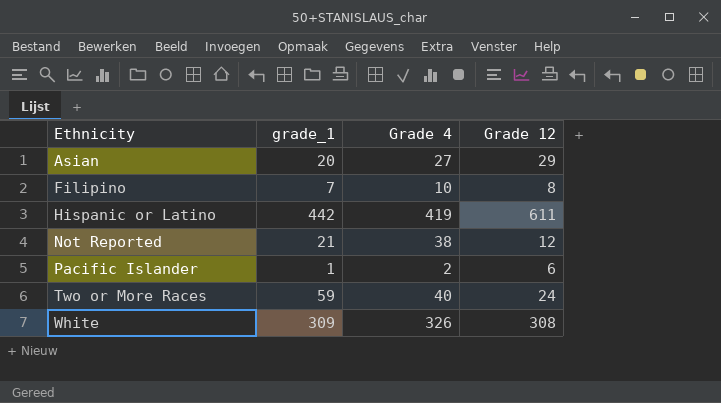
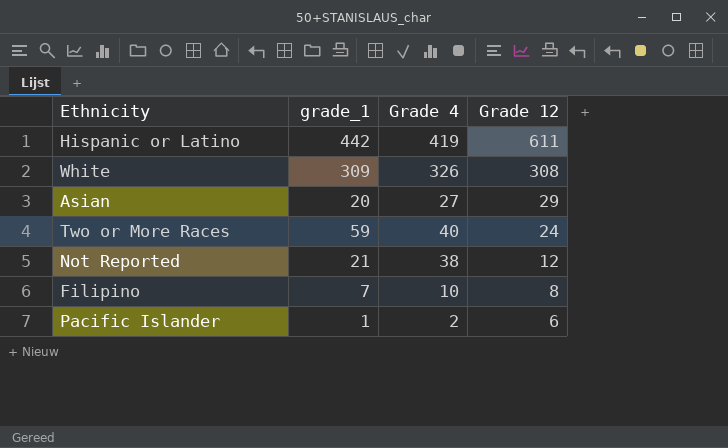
row order: Ethnicity ascending -> Grade 12 descending

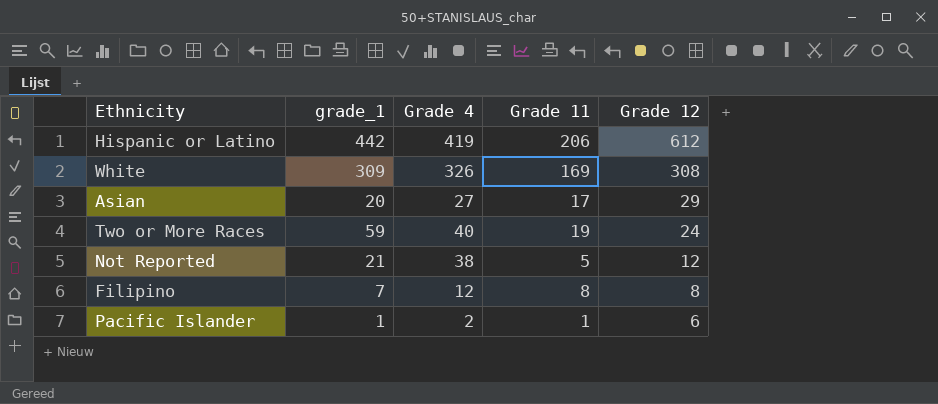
column Grade 11 | position: none -> 4
Hispanic or Latino | Grade 12: 611 -> 612
Filipino | Grade 4: 10 -> 12

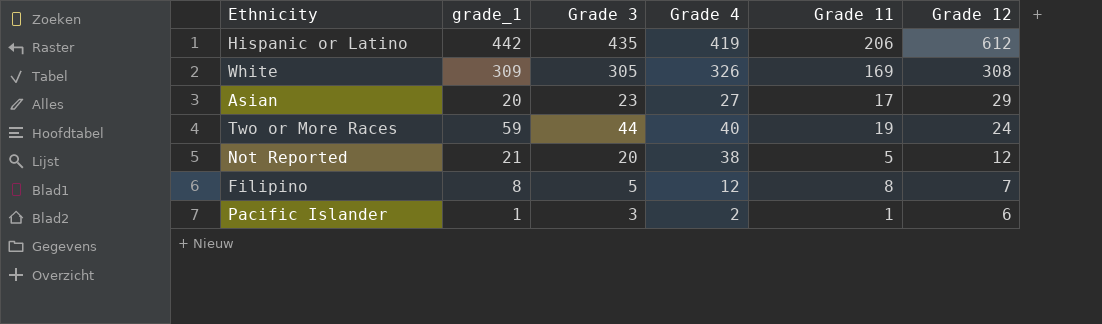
column Grade 3 | position: none -> 3
Filipino | grade_1: 7 -> 8
Filipino | Grade 12: 8 -> 7

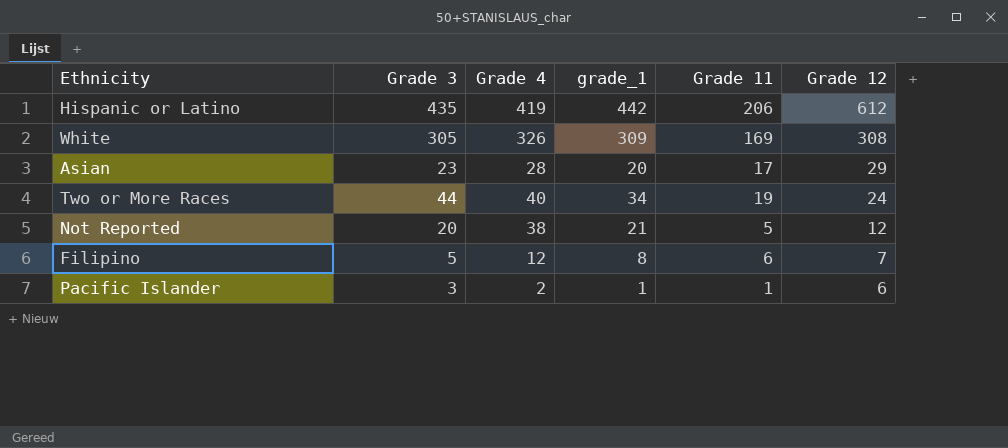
column grade_1 | position: 2 -> 4
Asian | Grade 4: 27 -> 28
Two or More Races | grade_1: 59 -> 34
Filipino | Grade 11: 8 -> 6

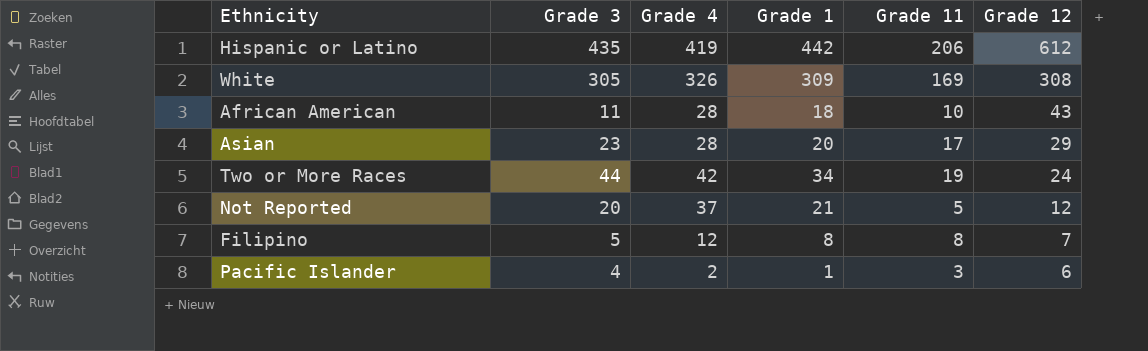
column name: grade_1 -> Grade 1
row African American: none -> 11 | 28 | 18 | 10 | 43
Two or More Races | Grade 4: 40 -> 42
Not Reported | Grade 4: 38 -> 37
Filipino | Grade 11: 6 -> 8
Pacific Islander | Grade 3: 3 -> 4
Pacific Islander | Grade 11: 1 -> 3

